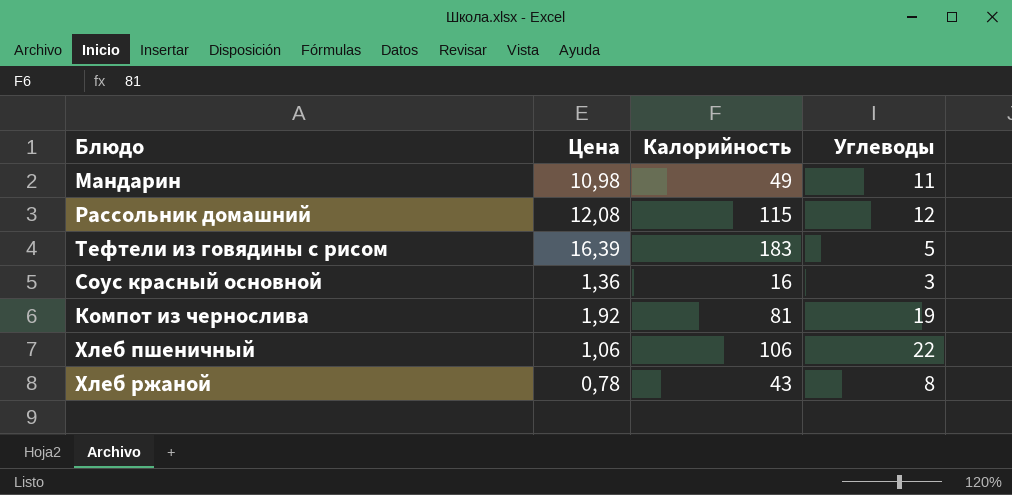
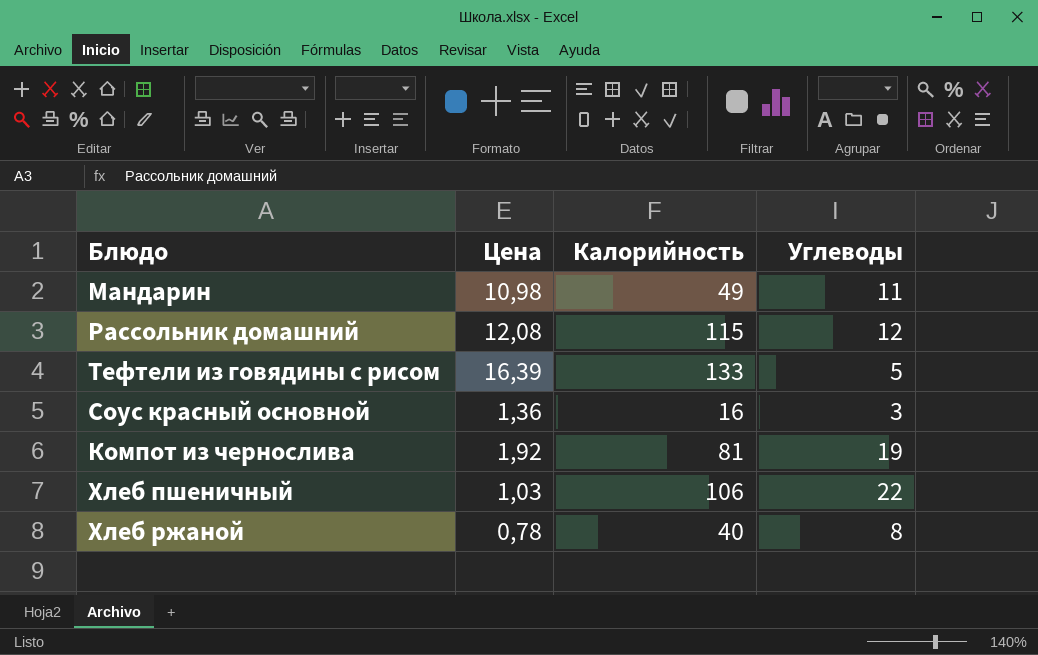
Тефтели из говядины с рисом | Калорийность: 183 -> 133
Хлеб пшеничный | Цена: 1,06 -> 1,03
Хлеб ржаной | Калорийность: 43 -> 40

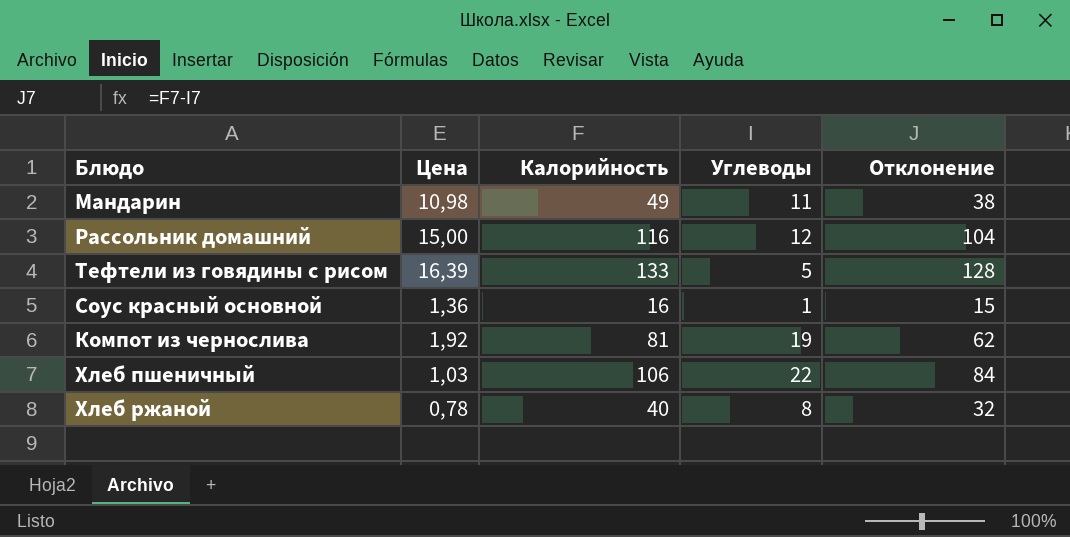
column Отклонение | formula: none -> [Калорийность] - [Углеводы]
Рассольник домашний | Цена: 12,08 -> 15,00
Рассольник домашний | Калорийность: 115 -> 116
Соус красный основной | Углеводы: 3 -> 1

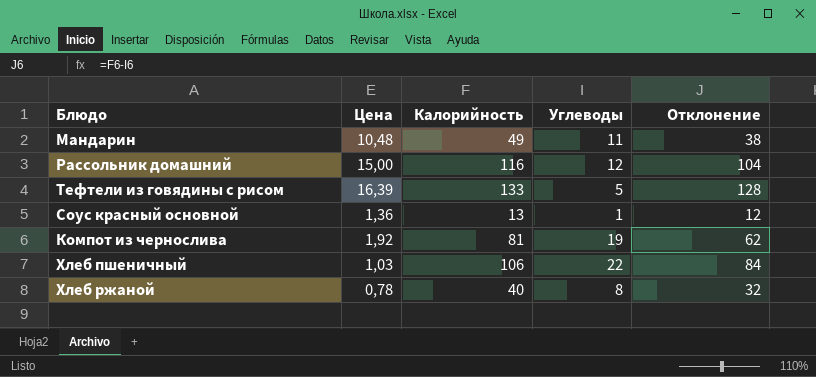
Мандарин | Цена: 10,98 -> 10,48
Соус красный основной | Калорийность: 16 -> 13
Соус красный основной | Отклонение: 15 -> 12

